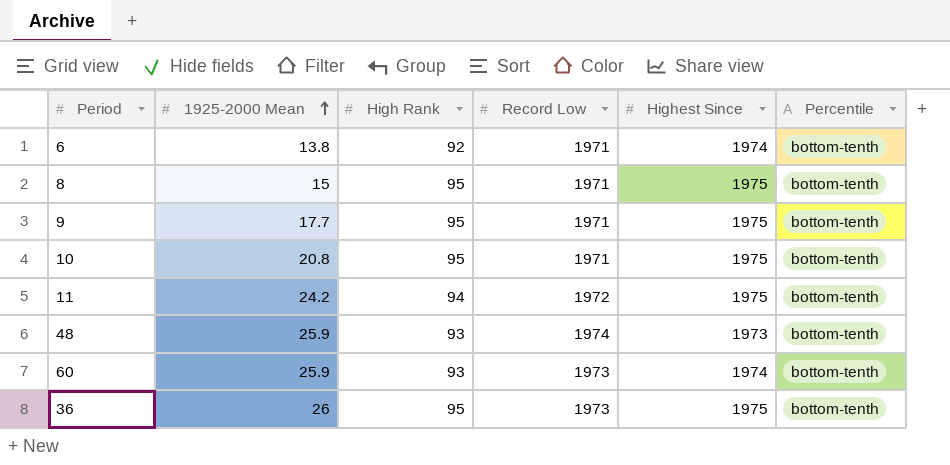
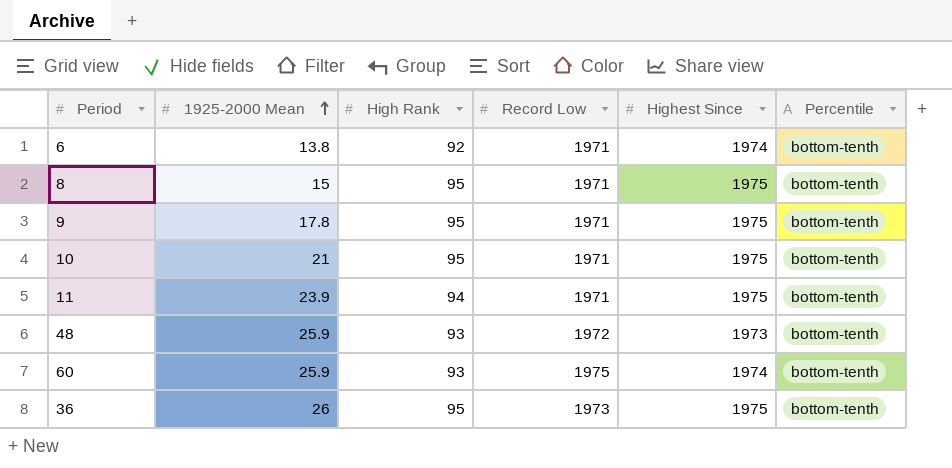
9 | 1925-2000 Mean: 17.7 -> 17.8
10 | 1925-2000 Mean: 20.8 -> 21
11 | 1925-2000 Mean: 24.2 -> 23.9
11 | Record Low: 1972 -> 1971
48 | Record Low: 1974 -> 1972
60 | Record Low: 1973 -> 1975

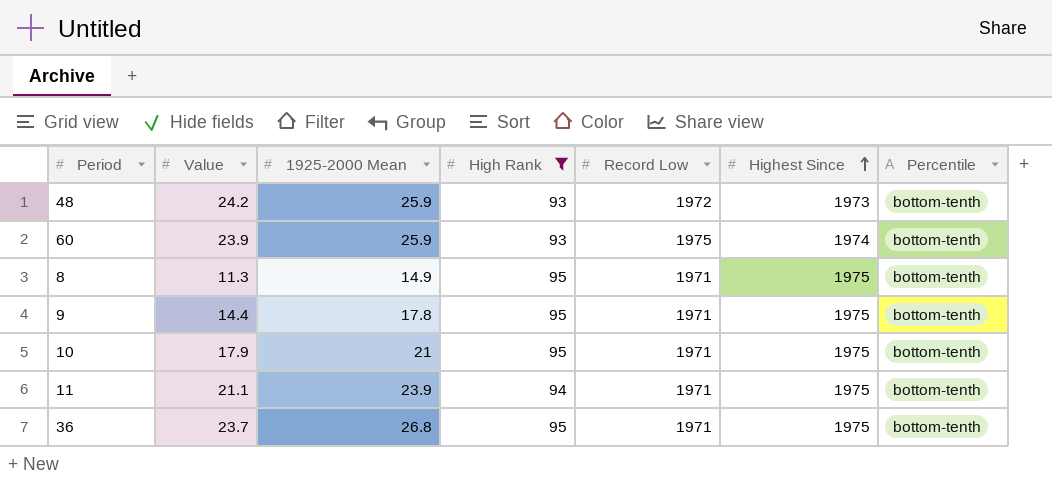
filter: none -> High Rank != 92
row order: 1925-2000 Mean ascending -> Highest Since ascending
column Value | position: none -> 2
8 | 1925-2000 Mean: 15 -> 14.9
36 | 1925-2000 Mean: 26 -> 26.8
36 | Record Low: 1973 -> 1971

